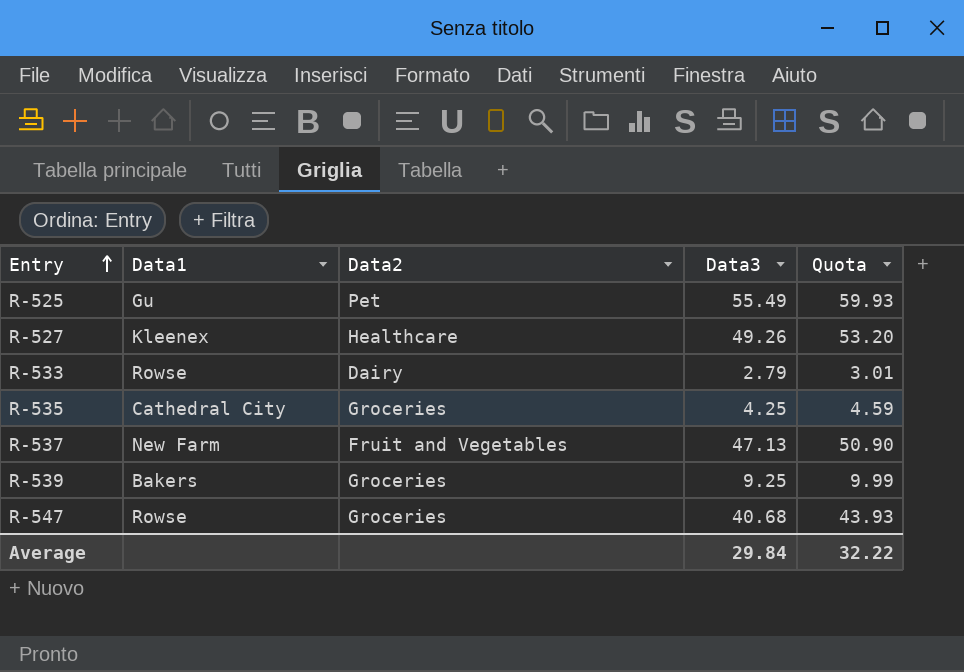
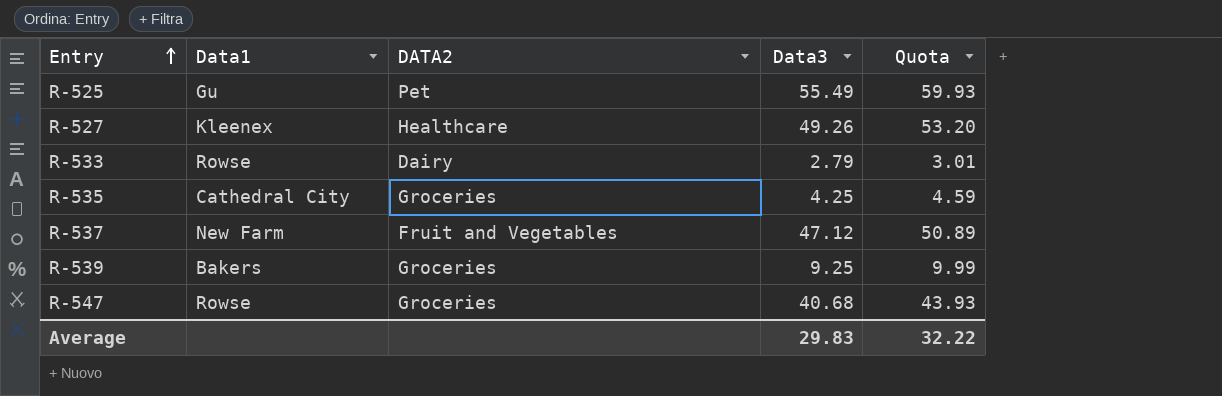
column name: Data2 -> DATA2
R-537 | Data3: 47.13 -> 47.12
R-537 | Quota: 50.90 -> 50.89
Average | Data3: 29.84 -> 29.83

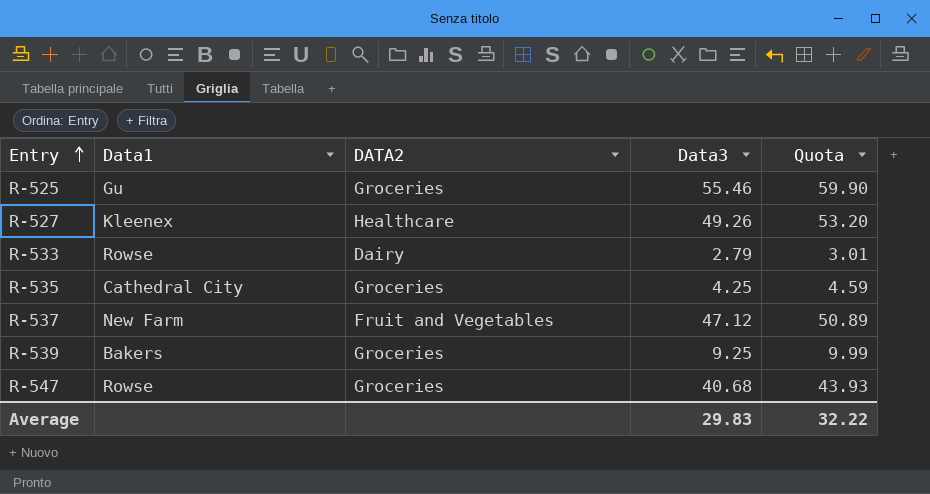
R-525 | DATA2: Pet -> Groceries
R-525 | Data3: 55.49 -> 55.46
R-525 | Quota: 59.93 -> 59.90

